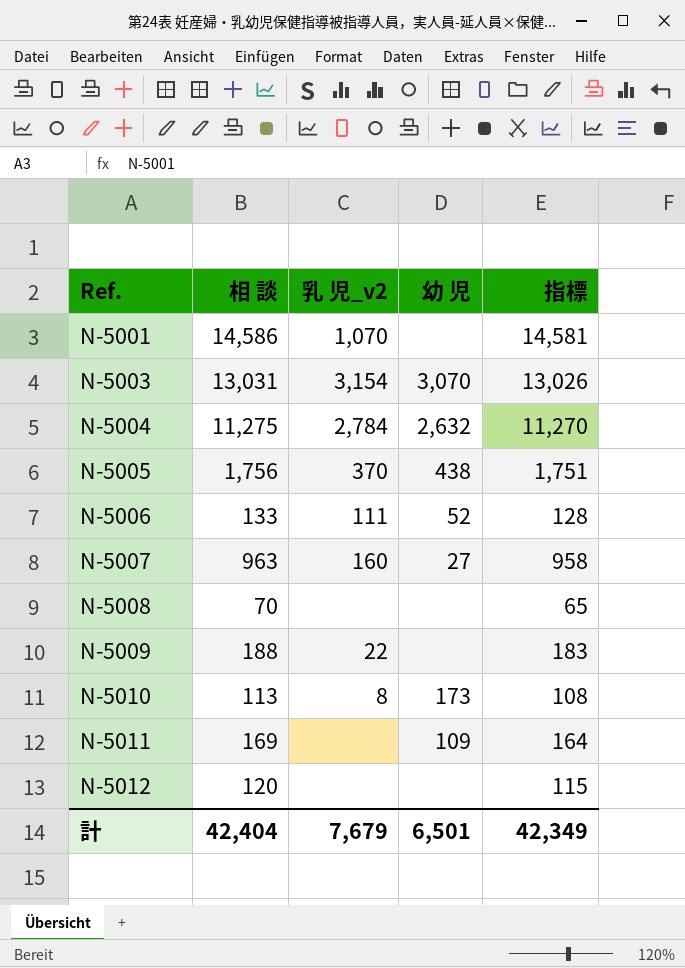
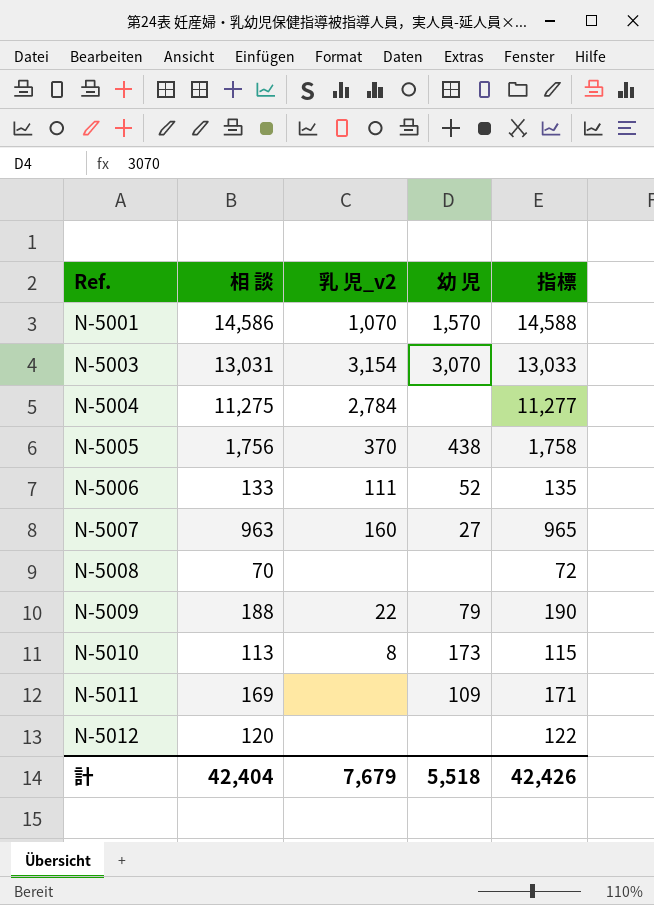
column 指標 | formula: [相 談] - 5 -> [相 談] + 2
N-5001 | 幼 児: none -> 1,570
N-5004 | 幼 児: 2,632 -> none
N-5009 | 幼 児: none -> 79
計 | 幼 児: 6,501 -> 5,518
計 | 指標: 42,349 -> 42,426

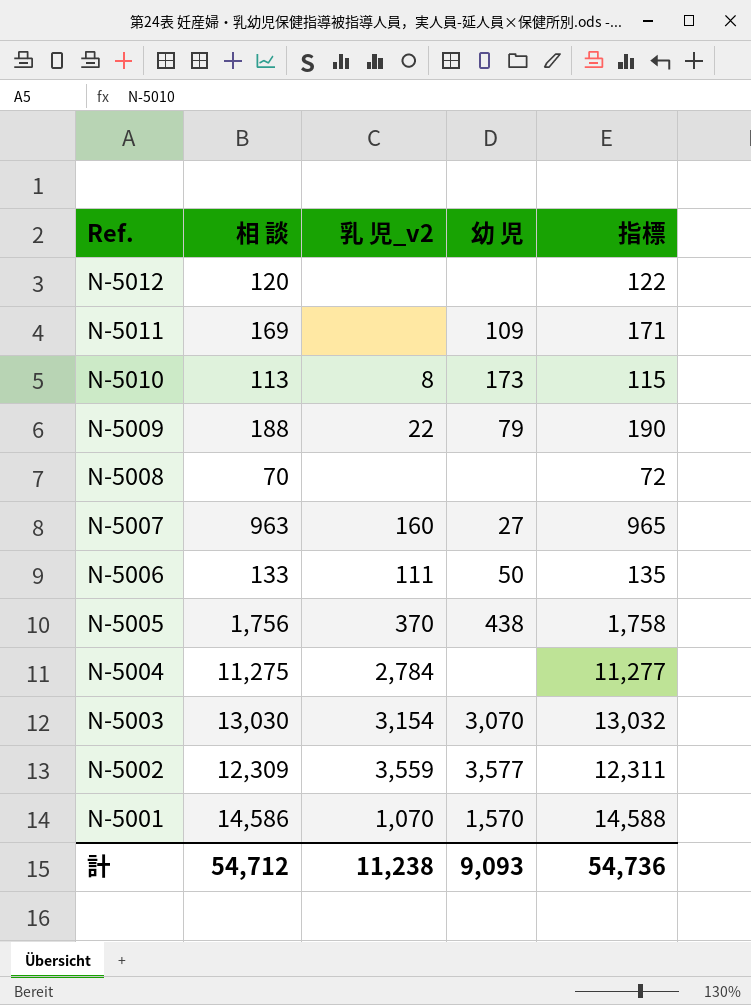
row order: Ref. ascending -> Ref. descending
N-5006 | 幼 児: 52 -> 50
N-5003 | 相 談: 13,031 -> 13,030
N-5003 | 指標: 13,033 -> 13,032
row N-5002: none -> 12,309 | 3,559 | 3,577 | 12,311
計 | 相 談: 42,404 -> 54,712
計 | 乳 児_v2: 7,679 -> 11,238
計 | 幼 児: 5,518 -> 9,093
計 | 指標: 42,426 -> 54,736

